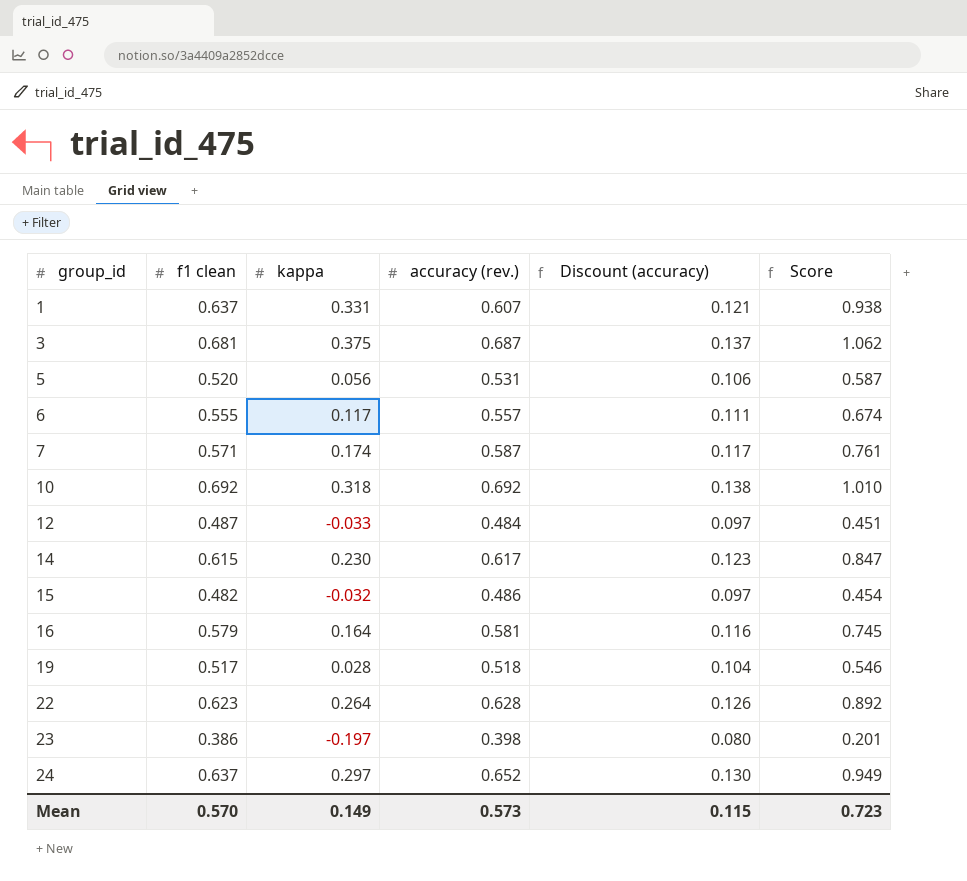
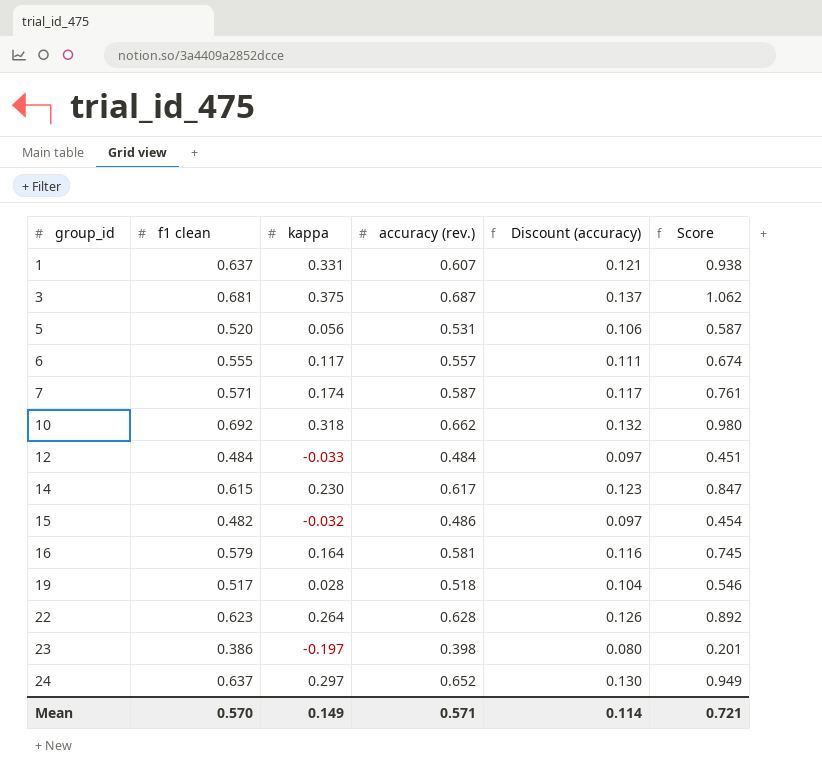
10 | accuracy (rev.): 0.692 -> 0.662
10 | Discount (accuracy): 0.138 -> 0.132
10 | Score: 1.010 -> 0.980
12 | f1 clean: 0.487 -> 0.484
Mean | accuracy (rev.): 0.573 -> 0.571
Mean | Discount (accuracy): 0.115 -> 0.114
Mean | Score: 0.723 -> 0.721

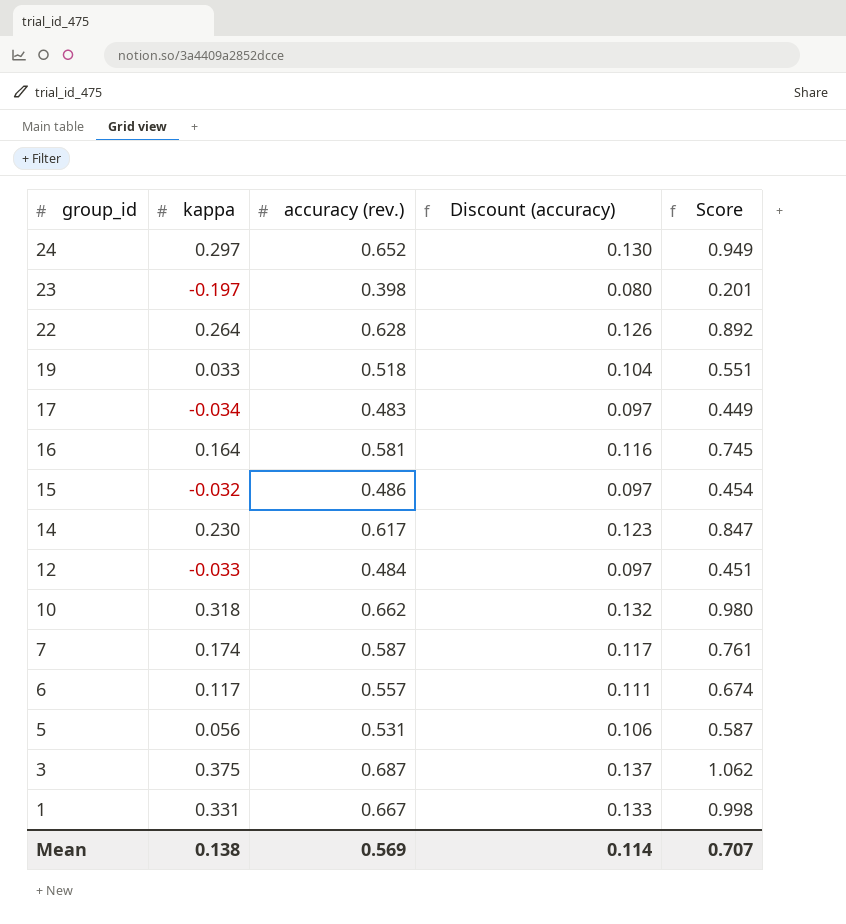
row order: group_id ascending -> group_id descending
column f1 clean | position: 2 -> none
19 | kappa: 0.028 -> 0.033
19 | Score: 0.546 -> 0.551
row 17: none -> -0.034 | 0.483 | 0.097 | 0.449
1 | accuracy (rev.): 0.607 -> 0.667
1 | Discount (accuracy): 0.121 -> 0.133
1 | Score: 0.938 -> 0.998
Mean | kappa: 0.149 -> 0.138
Mean | accuracy (rev.): 0.571 -> 0.569
Mean | Score: 0.721 -> 0.707

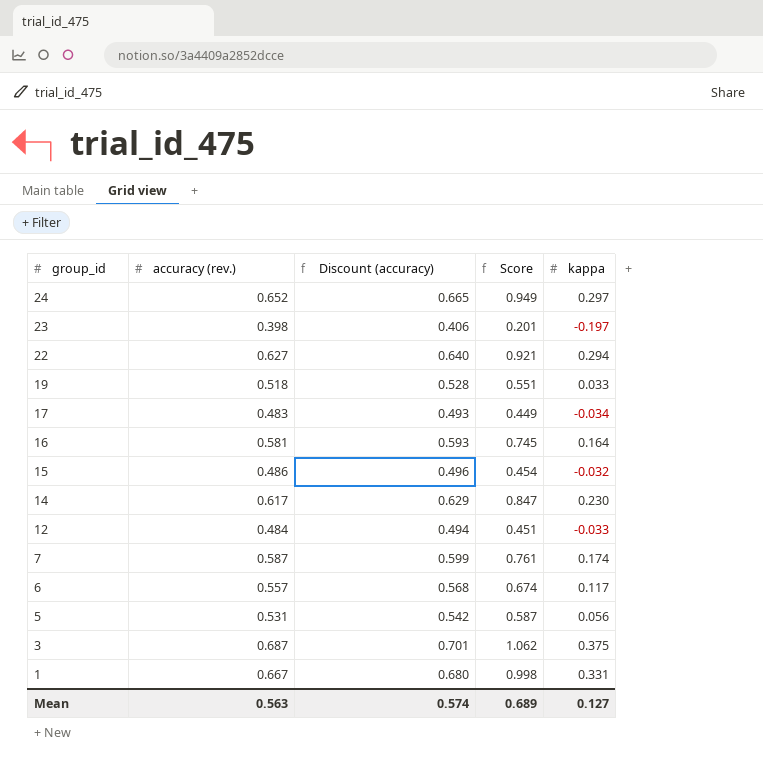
column Discount (accuracy) | formula: [accuracy (rev.)] * 0.2 -> [accuracy (rev.)] * 1.02
column kappa | position: 2 -> 5
row 10: 0.318 | 0.662 | 0.132 | 0.980 -> none
22 | accuracy (rev.): 0.628 -> 0.627
22 | Score: 0.892 -> 0.921
22 | kappa: 0.264 -> 0.294
Mean | accuracy (rev.): 0.569 -> 0.563
Mean | Discount (accuracy): 0.114 -> 0.574
Mean | Score: 0.707 -> 0.689
Mean | kappa: 0.138 -> 0.127

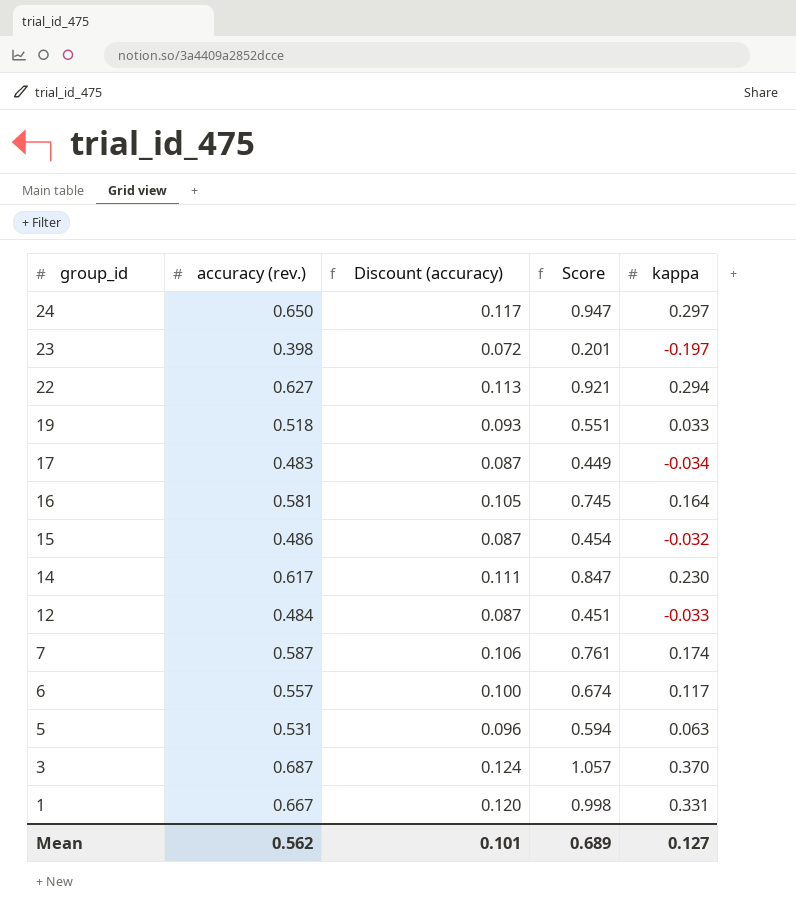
column Discount (accuracy) | formula: [accuracy (rev.)] * 1.02 -> [accuracy (rev.)] * 0.18
24 | accuracy (rev.): 0.652 -> 0.650
24 | Score: 0.949 -> 0.947
5 | Score: 0.587 -> 0.594
5 | kappa: 0.056 -> 0.063
3 | Score: 1.062 -> 1.057
3 | kappa: 0.375 -> 0.370
Mean | accuracy (rev.): 0.563 -> 0.562
Mean | Discount (accuracy): 0.574 -> 0.101

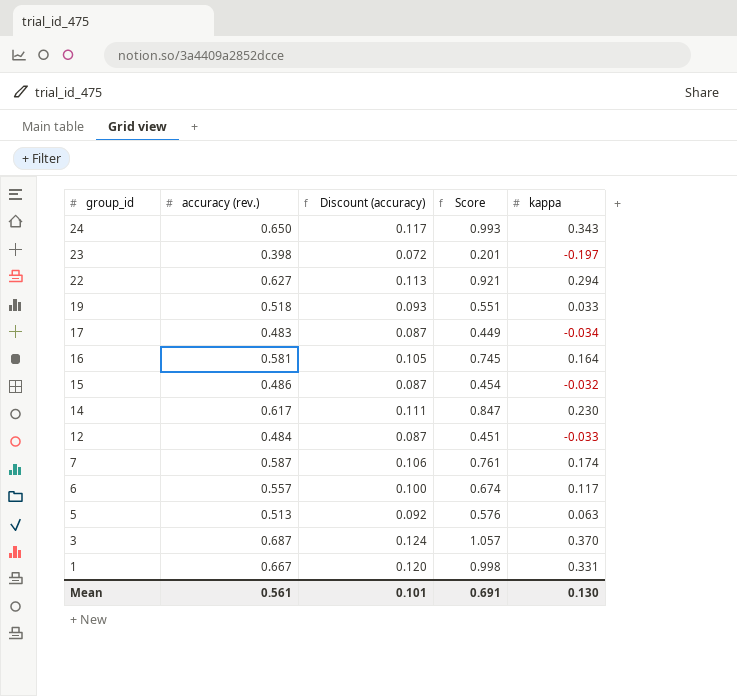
24 | Score: 0.947 -> 0.993
24 | kappa: 0.297 -> 0.343
5 | accuracy (rev.): 0.531 -> 0.513
5 | Discount (accuracy): 0.096 -> 0.092
5 | Score: 0.594 -> 0.576
Mean | accuracy (rev.): 0.562 -> 0.561
Mean | Score: 0.689 -> 0.691
Mean | kappa: 0.127 -> 0.130

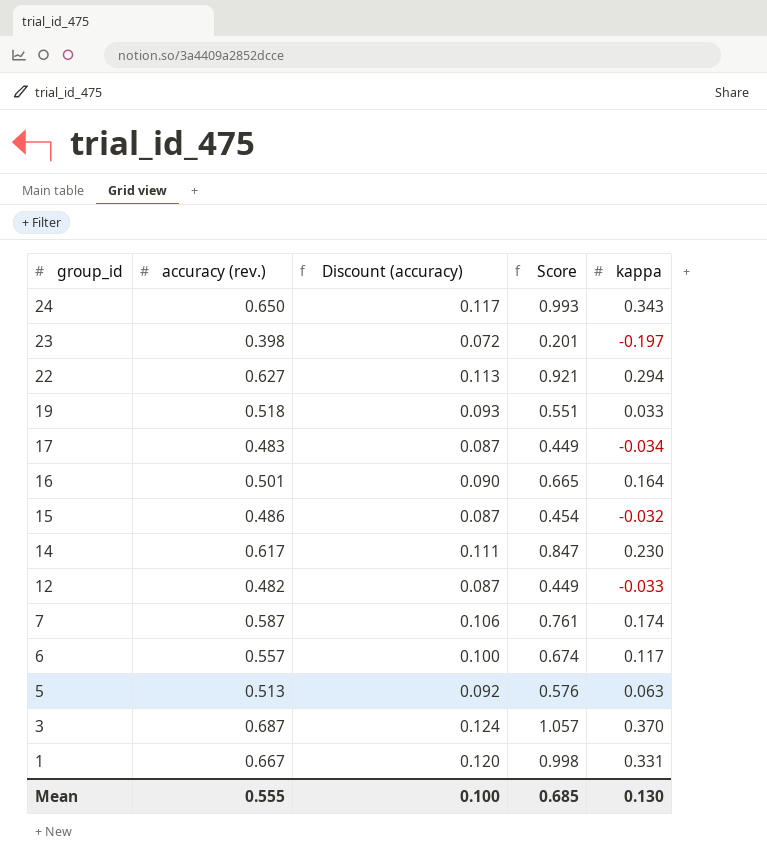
16 | accuracy (rev.): 0.581 -> 0.501
16 | Discount (accuracy): 0.105 -> 0.090
16 | Score: 0.745 -> 0.665
12 | accuracy (rev.): 0.484 -> 0.482
12 | Score: 0.451 -> 0.449
Mean | accuracy (rev.): 0.561 -> 0.555
Mean | Discount (accuracy): 0.101 -> 0.100
Mean | Score: 0.691 -> 0.685

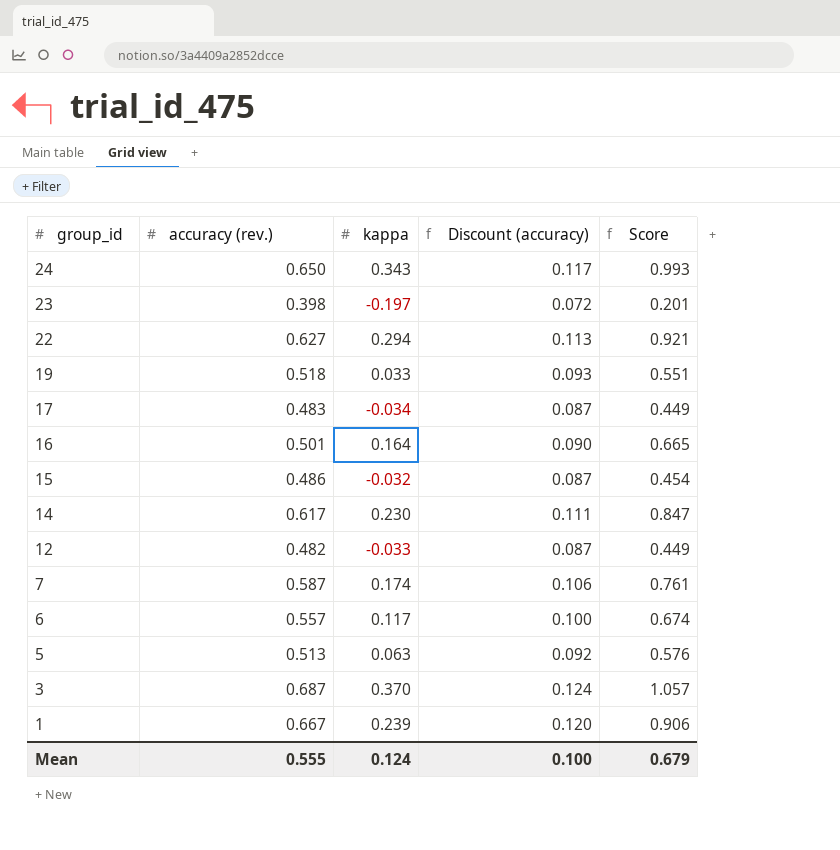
column kappa | position: 5 -> 3
1 | kappa: 0.331 -> 0.239
1 | Score: 0.998 -> 0.906
Mean | kappa: 0.130 -> 0.124
Mean | Score: 0.685 -> 0.679

